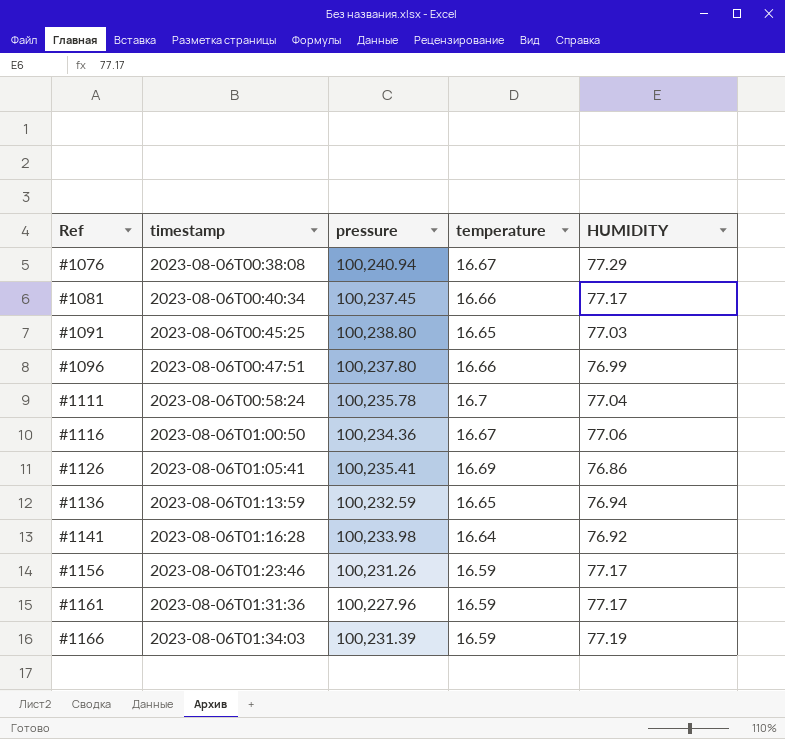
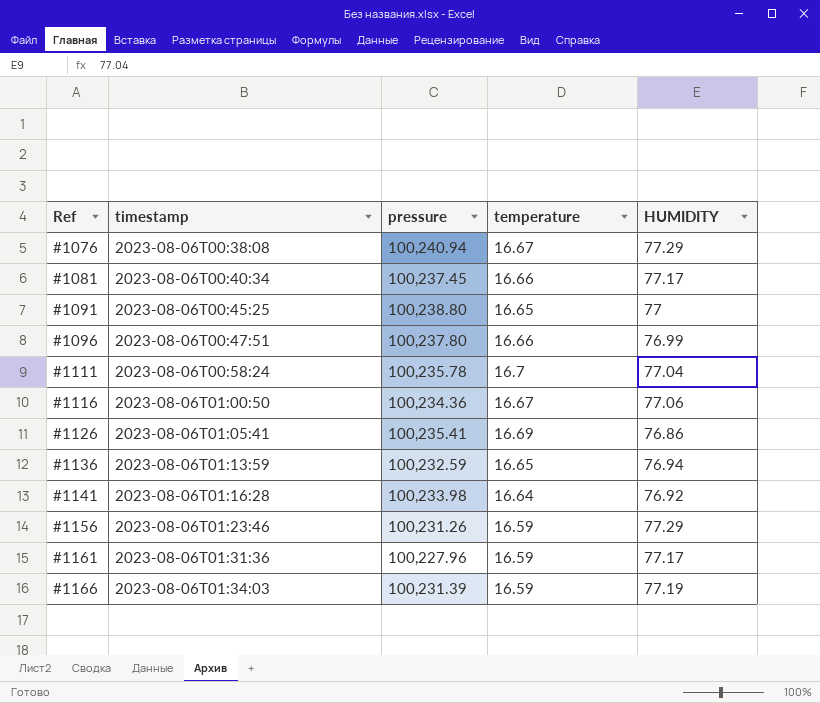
#1091 | HUMIDITY: 77.03 -> 77
#1156 | HUMIDITY: 77.17 -> 77.29

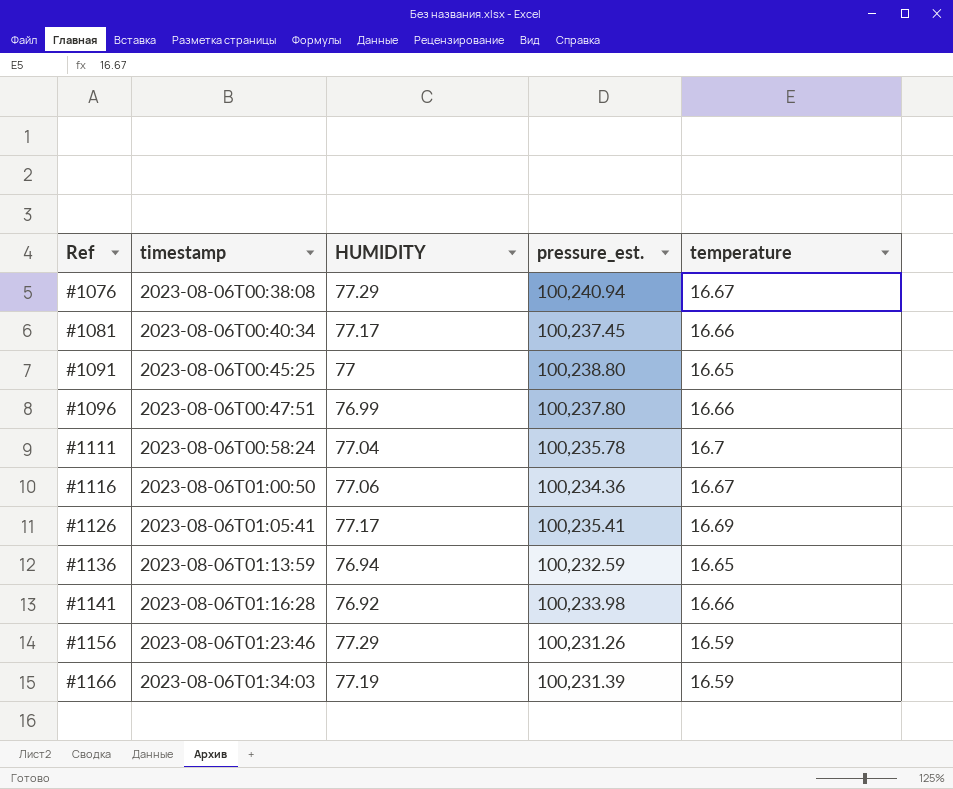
column HUMIDITY | position: 5 -> 3
column name: pressure -> pressure_est.
row #1161: 2023-08-06T01:31:36 | 100,227.96 | 16.59 | 77.17 -> none
#1126 | HUMIDITY: 76.86 -> 77.17
#1141 | temperature: 16.64 -> 16.66

